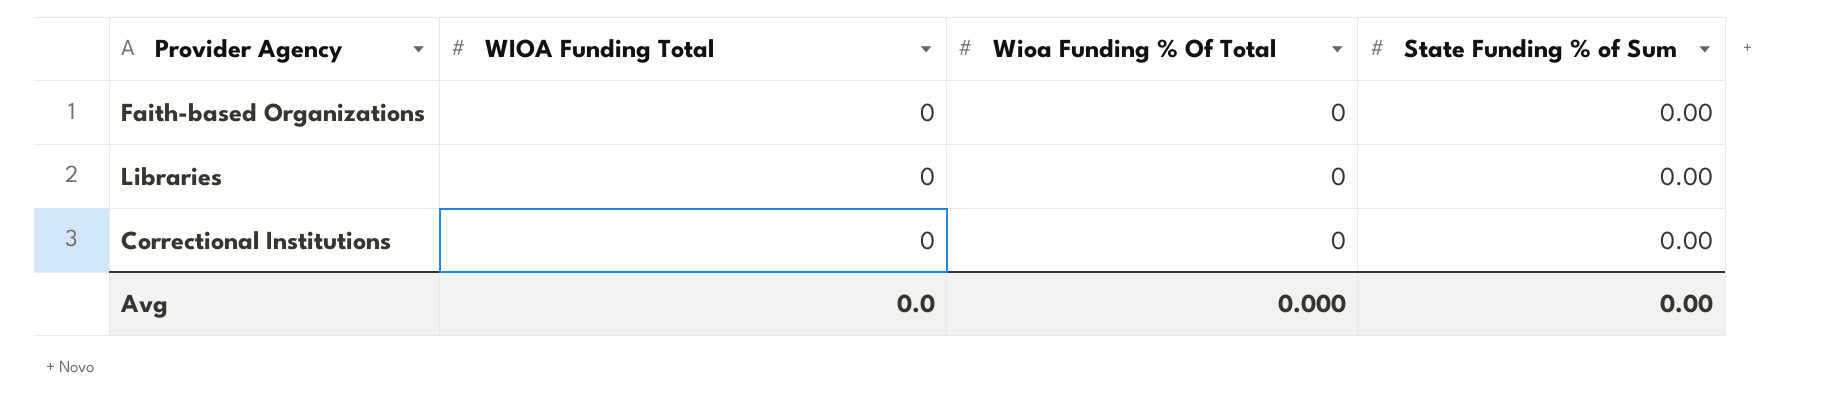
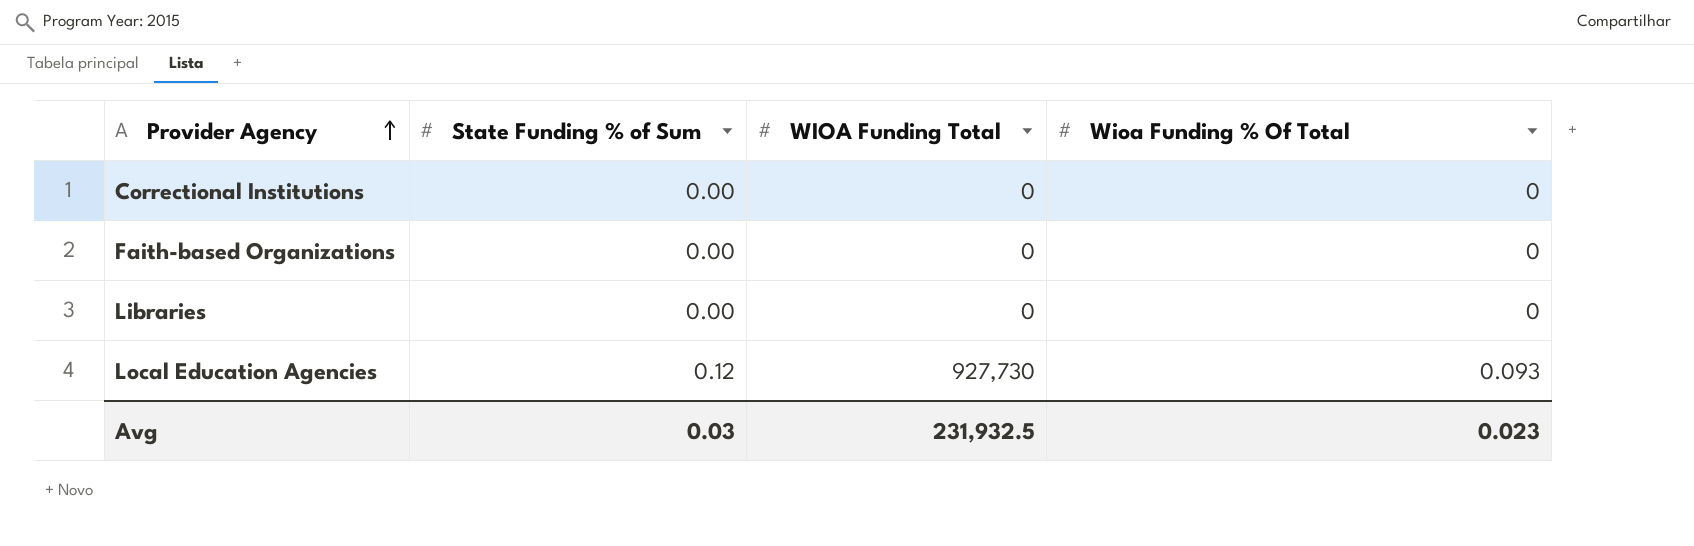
row order: none -> Provider Agency ascending
column State Funding % of Sum | position: 4 -> 2
row Local Education Agencies: none -> 0.12 | 927,730 | 0.093
Avg | State Funding % of Sum: 0.00 -> 0.03
Avg | WIOA Funding Total: 0.0 -> 231,932.5
Avg | Wioa Funding % Of Total: 0.000 -> 0.023

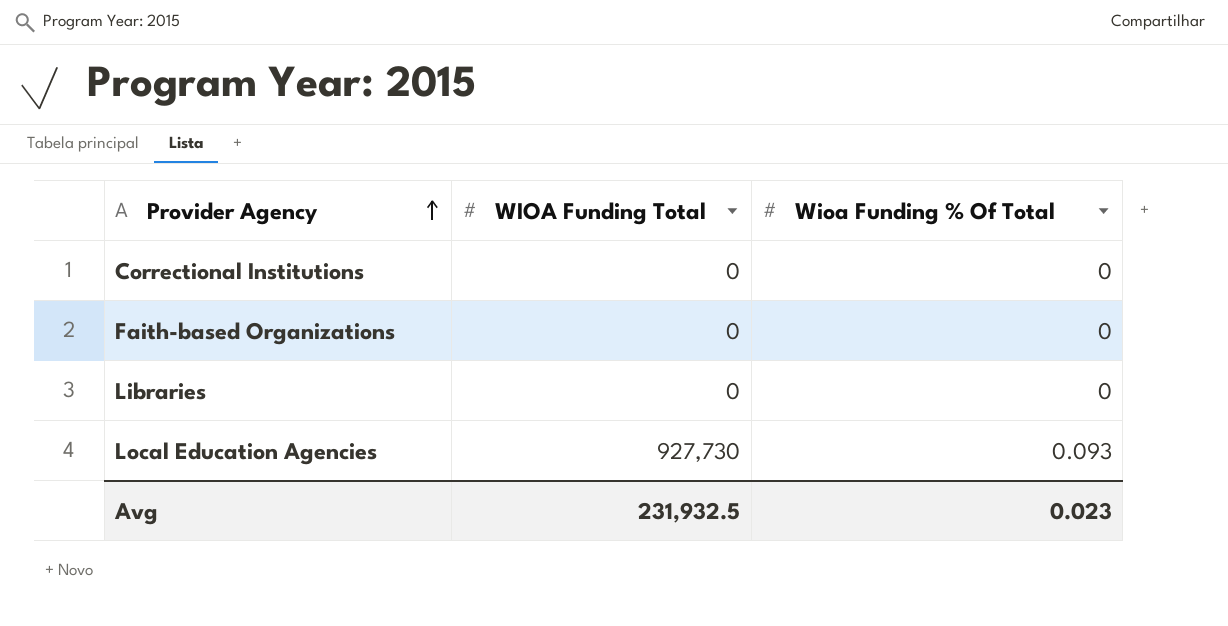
column State Funding % of Sum | position: 2 -> none

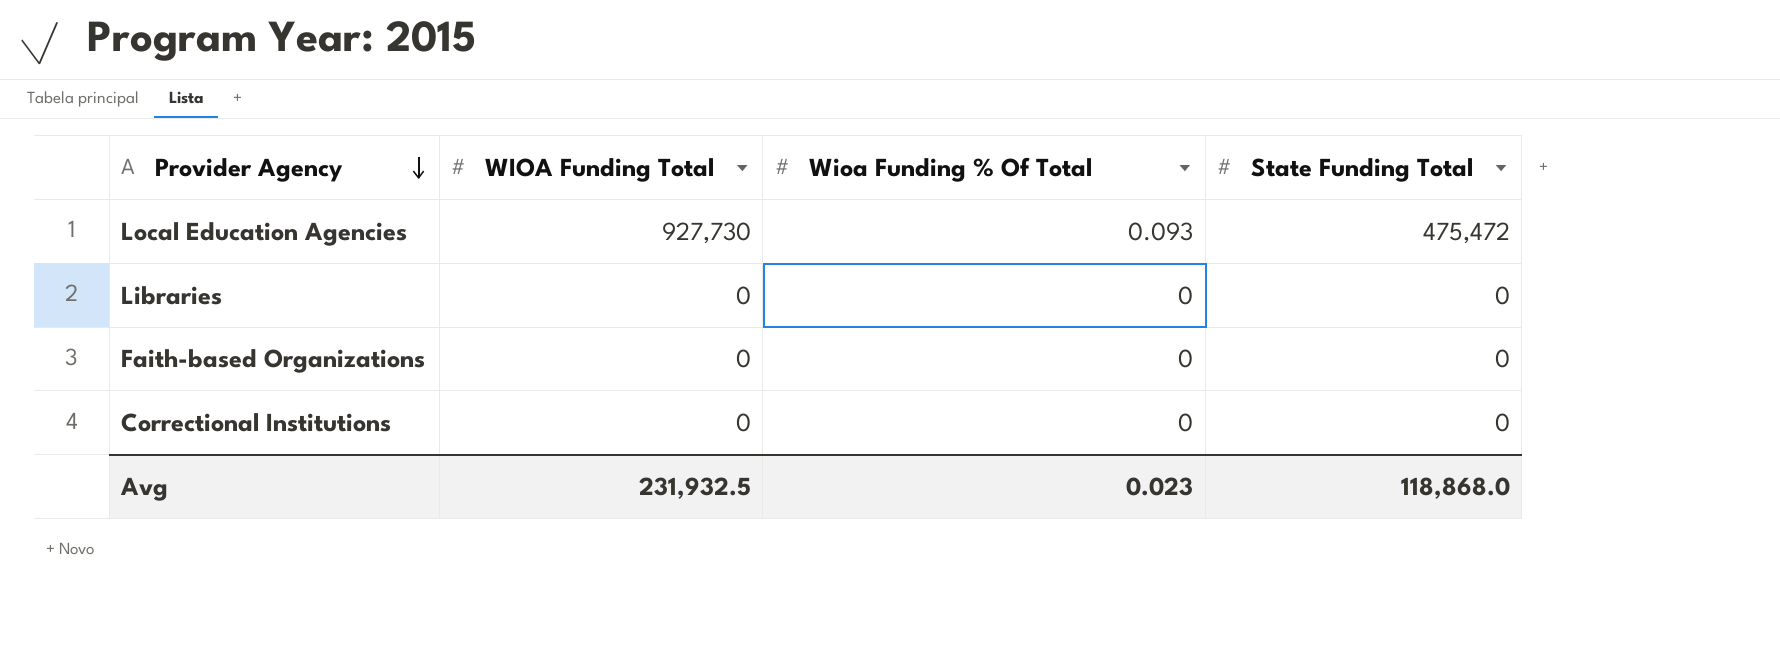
row order: Provider Agency ascending -> Provider Agency descending
column State Funding Total | position: none -> 4

